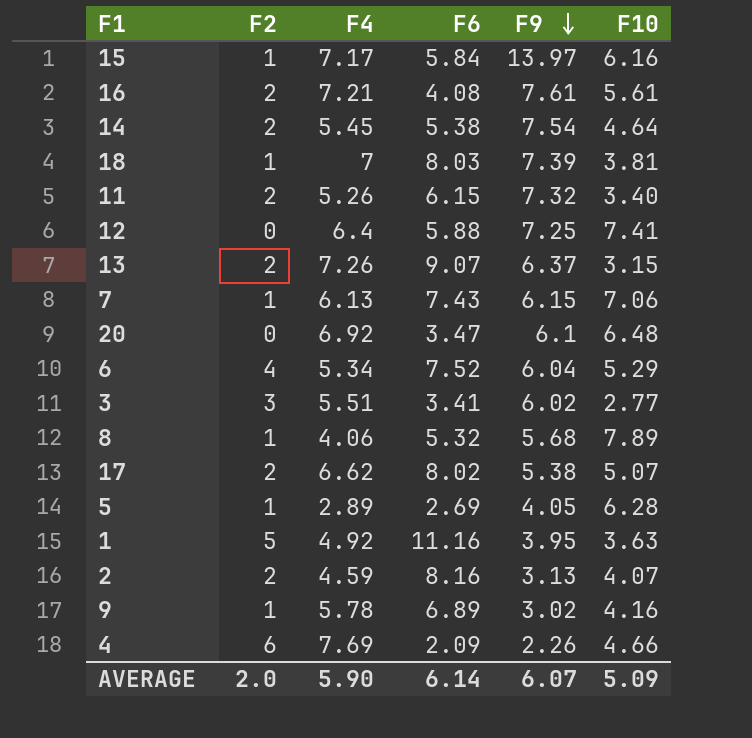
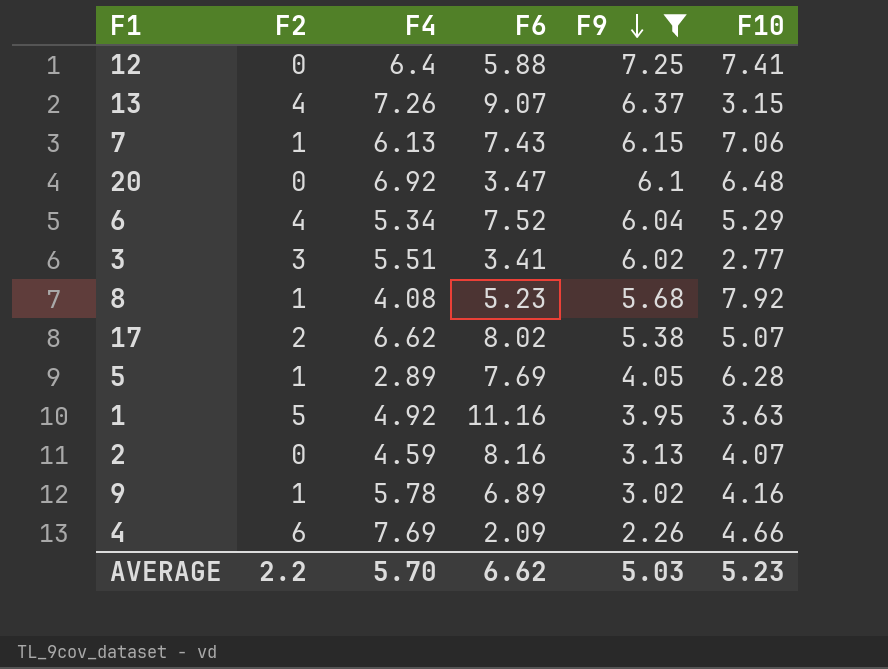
filter: none -> F9 <= 7.25
13 | F2: 2 -> 4
8 | F4: 4.06 -> 4.08
8 | F6: 5.32 -> 5.23
8 | F10: 7.89 -> 7.92
5 | F6: 2.69 -> 7.69
2 | F2: 2 -> 0
AVERAGE | F2: 2.0 -> 2.2
AVERAGE | F4: 5.90 -> 5.70
AVERAGE | F6: 6.14 -> 6.62
AVERAGE | F9: 6.07 -> 5.03
AVERAGE | F10: 5.09 -> 5.23

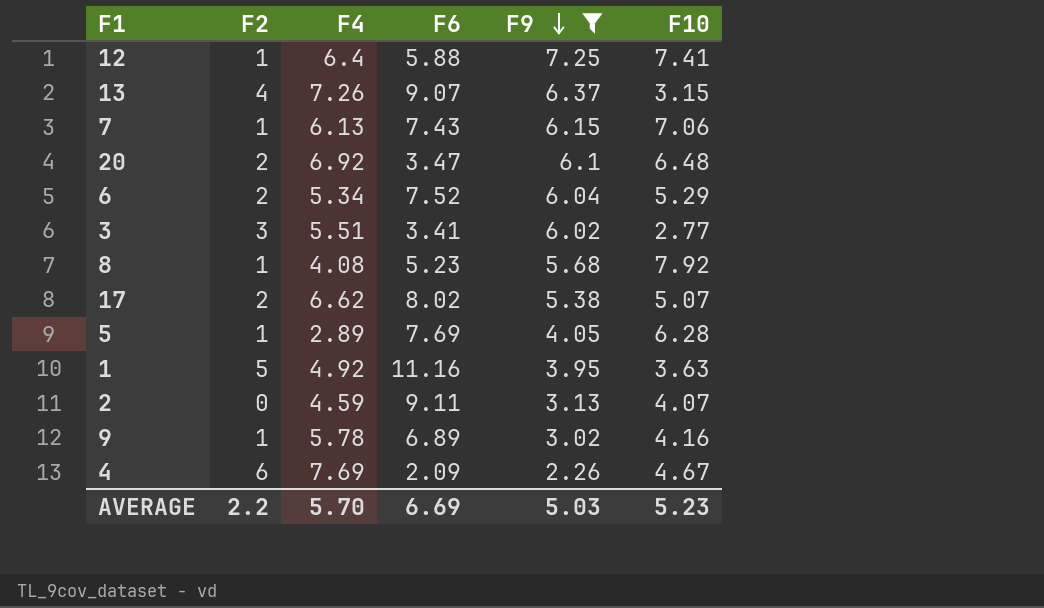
12 | F2: 0 -> 1
20 | F2: 0 -> 2
6 | F2: 4 -> 2
2 | F6: 8.16 -> 9.11
4 | F10: 4.66 -> 4.67
AVERAGE | F6: 6.62 -> 6.69

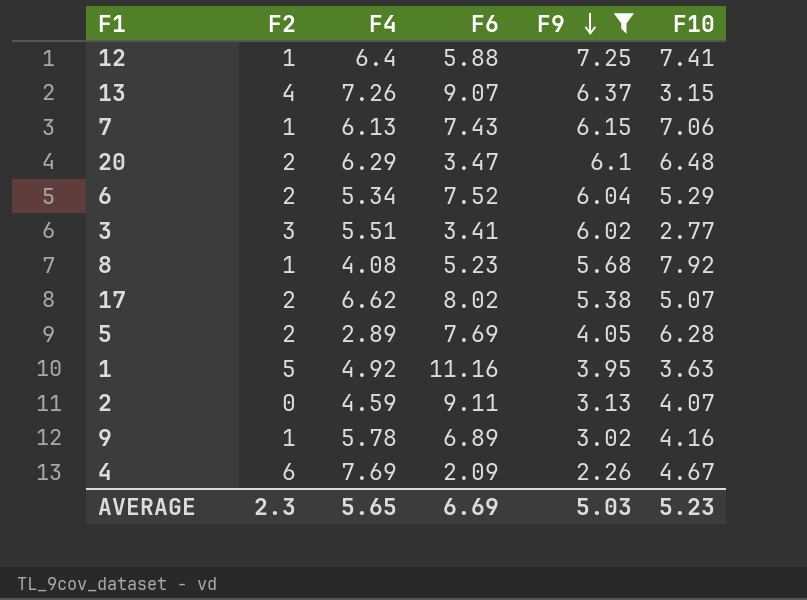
20 | F4: 6.92 -> 6.29
5 | F2: 1 -> 2
AVERAGE | F2: 2.2 -> 2.3
AVERAGE | F4: 5.70 -> 5.65

